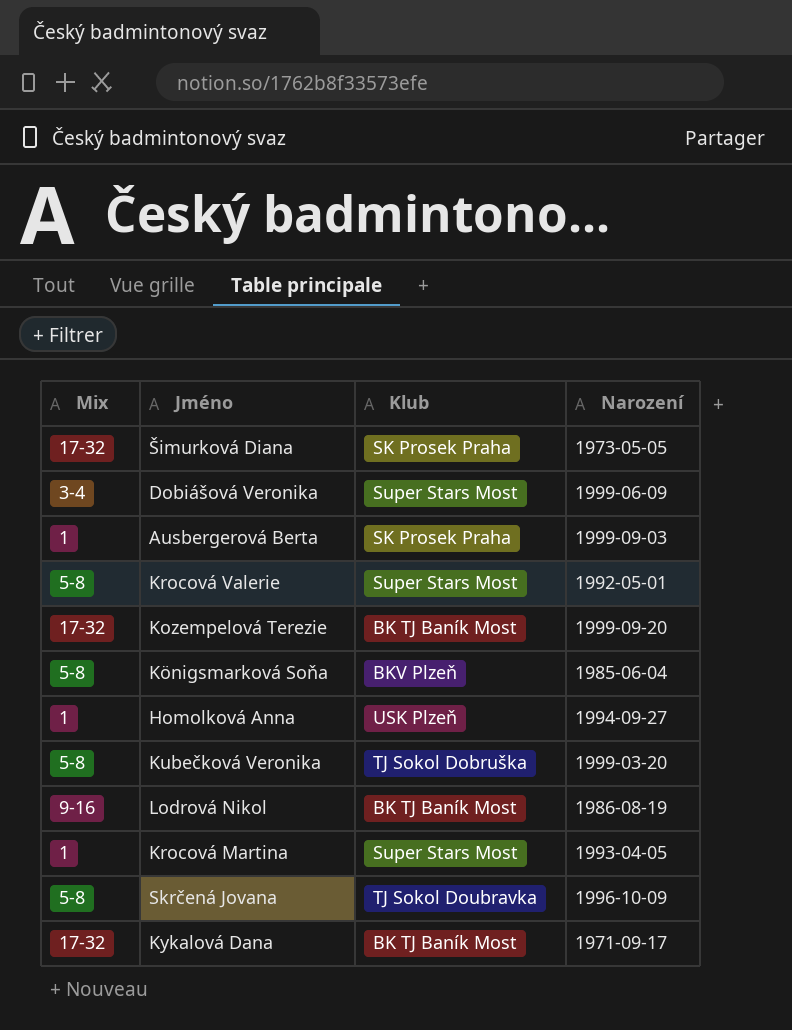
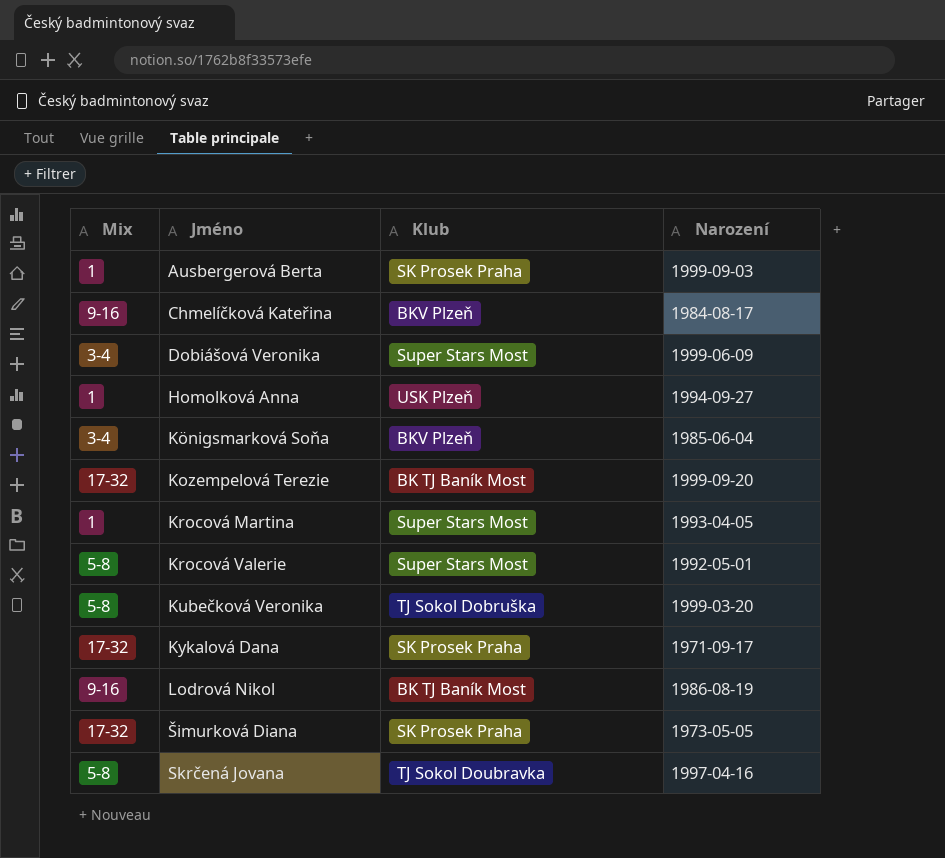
row order: none -> Jméno ascending
row Chmelíčková Kateřina: none -> 9-16 | BKV Plzeň | 1984-08-17
Königsmarková Soňa | Mix: 5-8 -> 3-4
Kykalová Dana | Klub: BK TJ Baník Most -> SK Prosek Praha
Skrčená Jovana | Narození: 1996-10-09 -> 1997-04-16

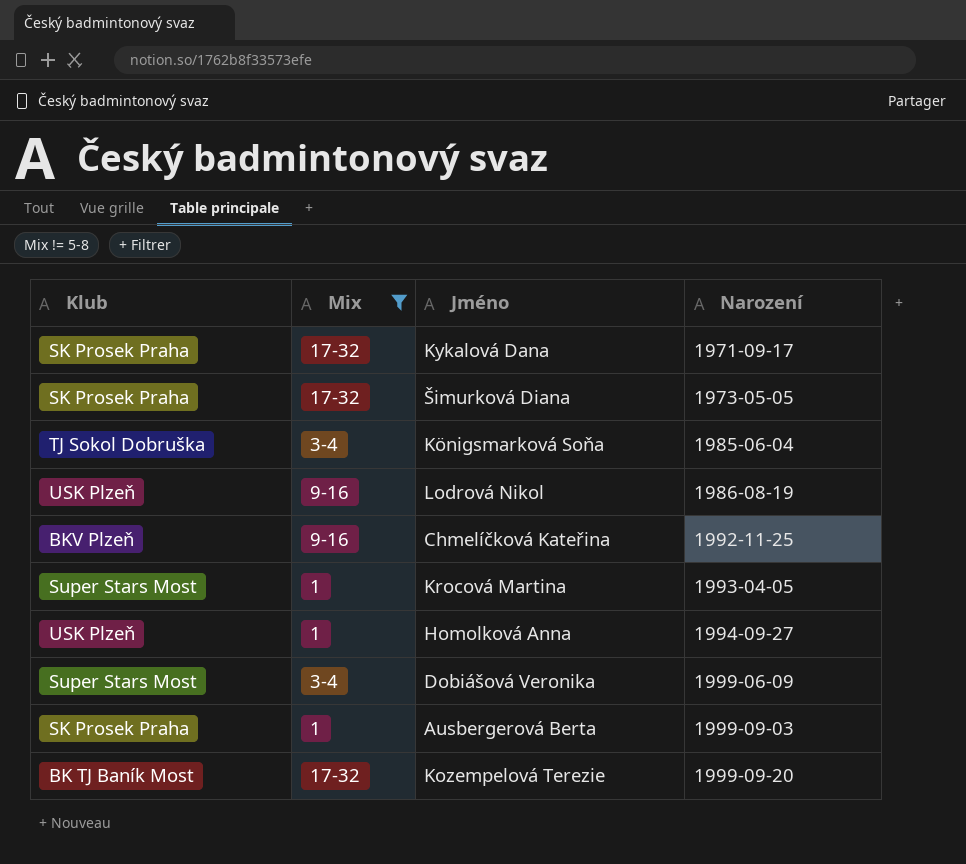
filter: none -> Mix != 5-8
row order: Jméno ascending -> Narození ascending
column Klub | position: 3 -> 1
Königsmarková Soňa | Klub: BKV Plzeň -> TJ Sokol Dobruška
Lodrová Nikol | Klub: BK TJ Baník Most -> USK Plzeň
Chmelíčková Kateřina | Narození: 1984-08-17 -> 1992-11-25

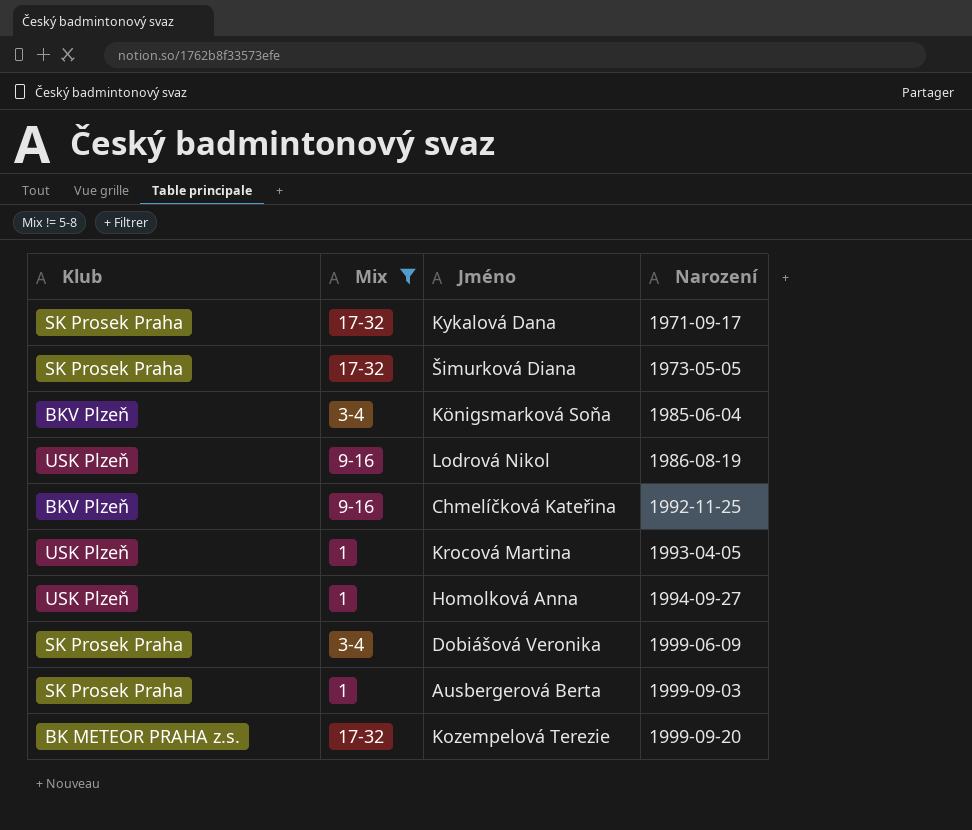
Königsmarková Soňa | Klub: TJ Sokol Dobruška -> BKV Plzeň
Krocová Martina | Klub: Super Stars Most -> USK Plzeň
Dobiášová Veronika | Klub: Super Stars Most -> SK Prosek Praha
Kozempelová Terezie | Klub: BK TJ Baník Most -> BK METEOR PRAHA z.s.

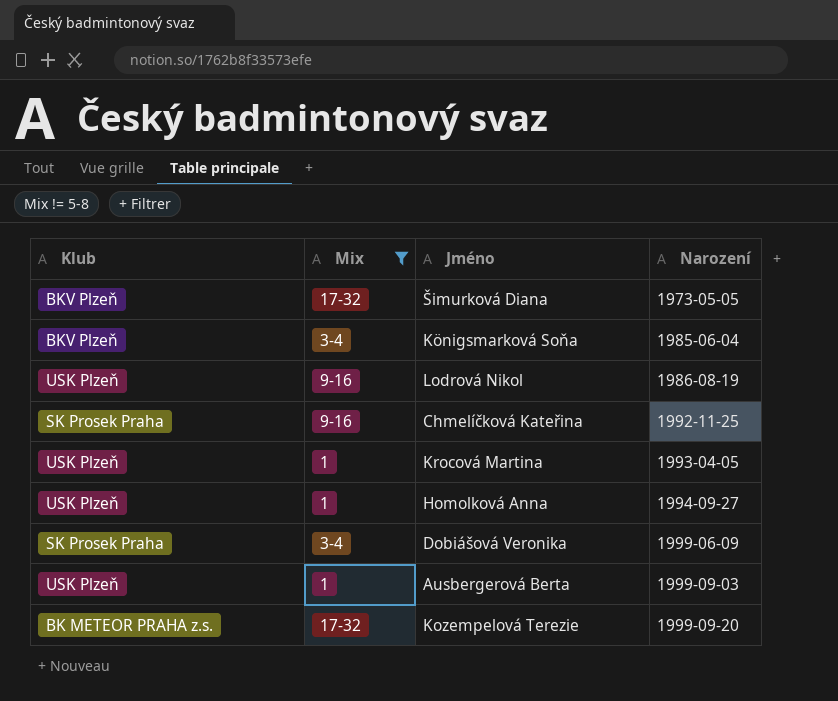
row Kykalová Dana: SK Prosek Praha | 17-32 | 1971-09-17 -> none
Šimurková Diana | Klub: SK Prosek Praha -> BKV Plzeň
Chmelíčková Kateřina | Klub: BKV Plzeň -> SK Prosek Praha
Ausbergerová Berta | Klub: SK Prosek Praha -> USK Plzeň

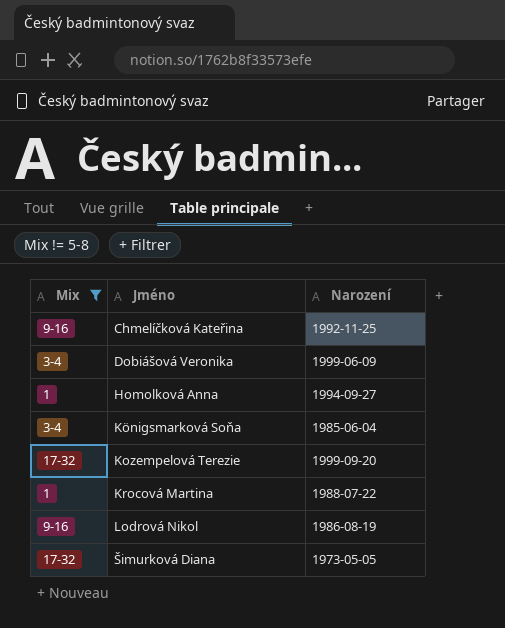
row order: Narození ascending -> Jméno ascending
column Klub | position: 1 -> none
row Ausbergerová Berta: USK Plzeň | 1 | 1999-09-03 -> none
Krocová Martina | Narození: 1993-04-05 -> 1988-07-22

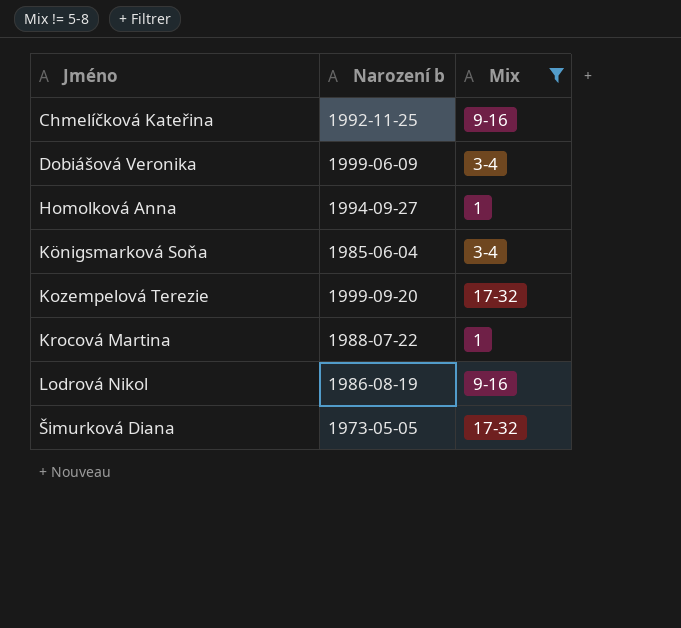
column name: Narození -> Narození b
column Mix | position: 1 -> 3

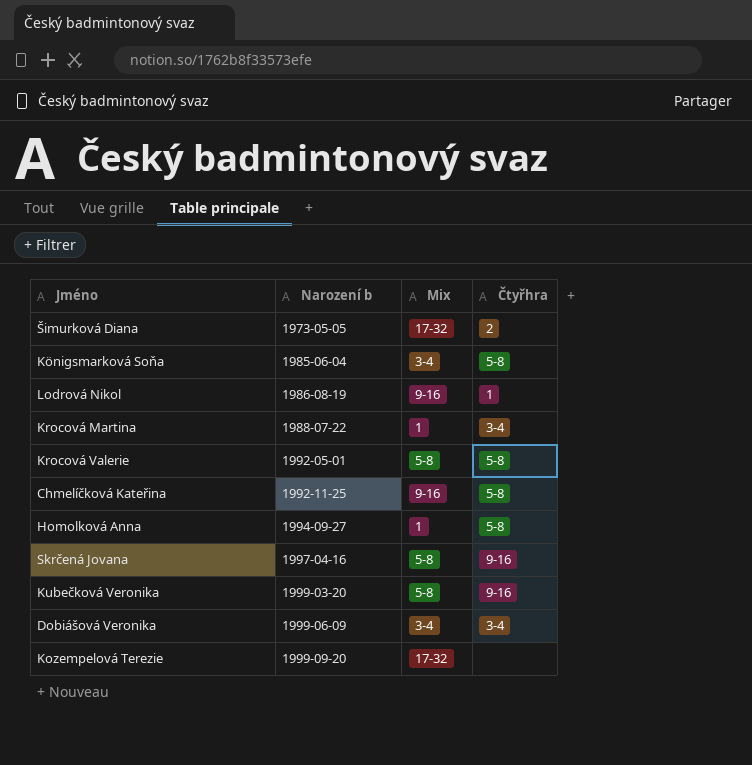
filter: Mix != 5-8 -> none
row order: Jméno ascending -> Narození b ascending
column Čtyřhra | position: none -> 4

